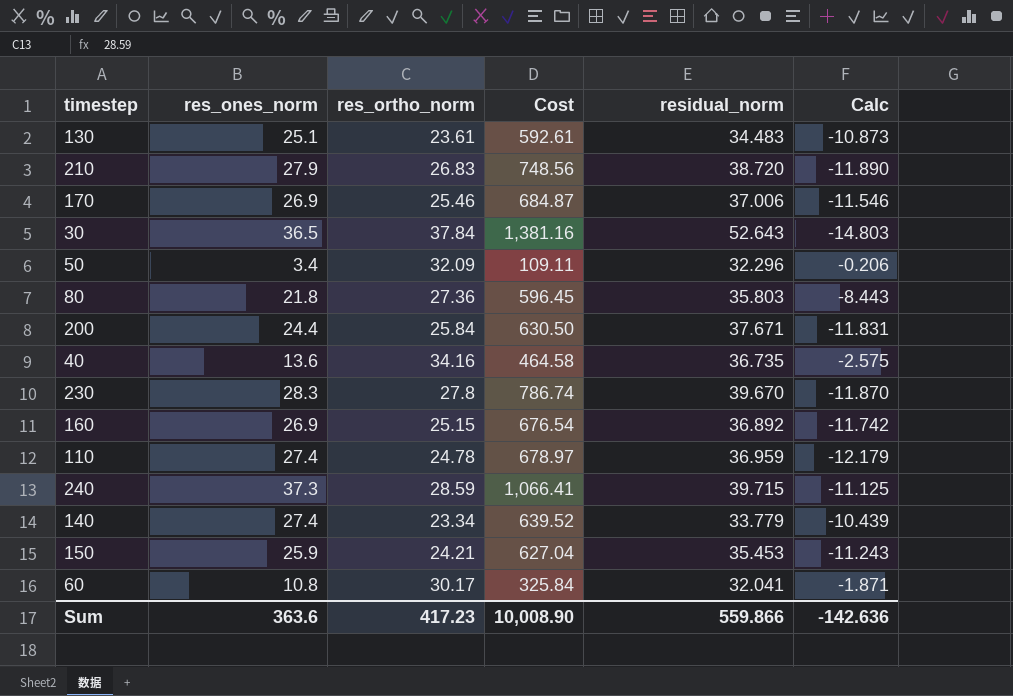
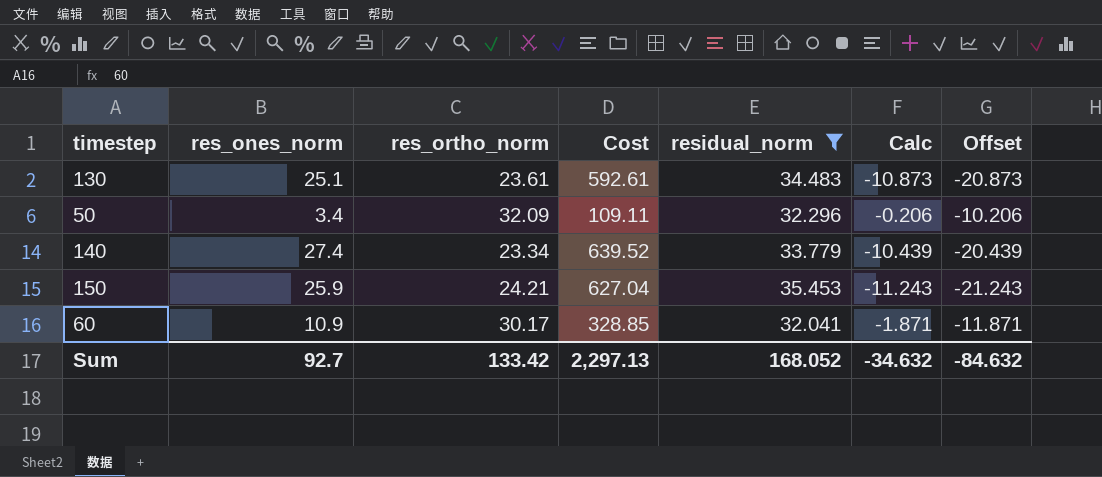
filter: none -> residual_norm <= 35.453
column Offset | formula: none -> [Calc] - 10
60 | res_ones_norm: 10.8 -> 10.9
60 | Cost: 325.84 -> 328.85
Sum | res_ones_norm: 363.6 -> 92.7
Sum | res_ortho_norm: 417.23 -> 133.42
Sum | Cost: 10,008.90 -> 2,297.13
Sum | residual_norm: 559.866 -> 168.052
Sum | Calc: -142.636 -> -34.632

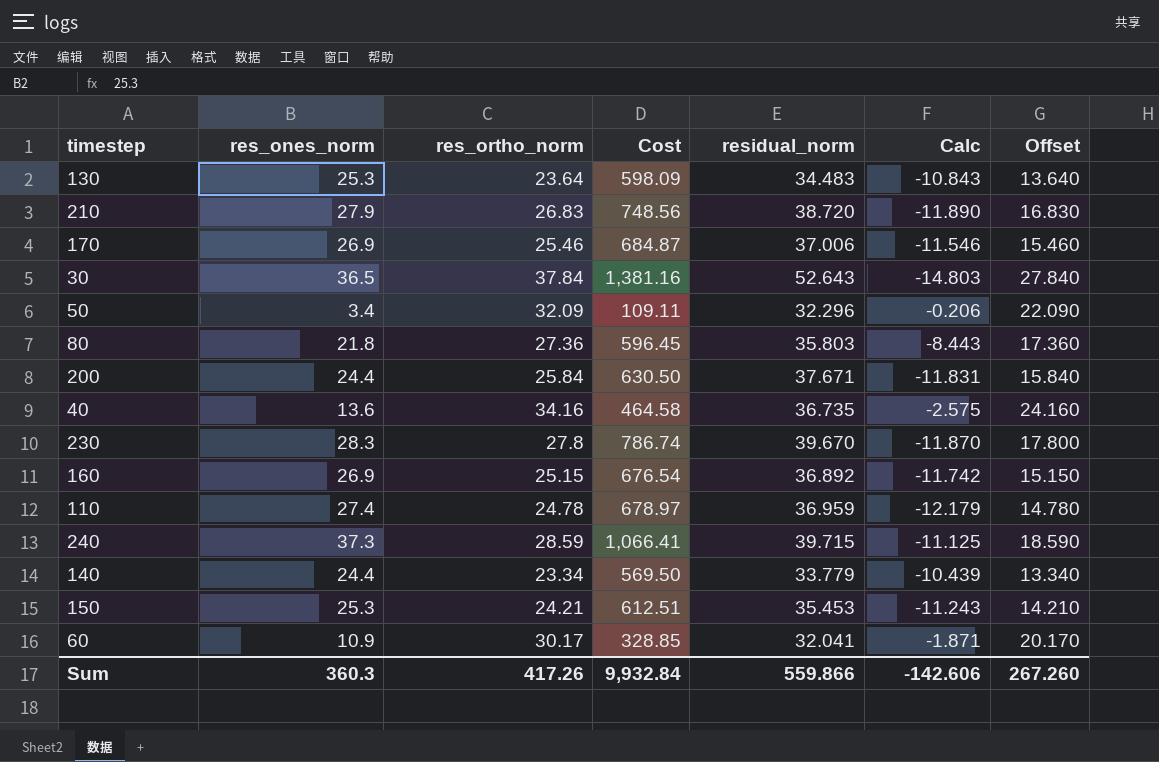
filter: residual_norm <= 35.453 -> none
column Offset | formula: [Calc] - 10 -> [res_ortho_norm] - 10
130 | res_ones_norm: 25.1 -> 25.3
130 | res_ortho_norm: 23.61 -> 23.64
130 | Cost: 592.61 -> 598.09
130 | Calc: -10.873 -> -10.843
140 | res_ones_norm: 27.4 -> 24.4
140 | Cost: 639.52 -> 569.50
150 | res_ones_norm: 25.9 -> 25.3
150 | Cost: 627.04 -> 612.51
Sum | res_ones_norm: 92.7 -> 360.3
Sum | res_ortho_norm: 133.42 -> 417.26
Sum | Cost: 2,297.13 -> 9,932.84
Sum | residual_norm: 168.052 -> 559.866
Sum | Calc: -34.632 -> -142.606
Sum | Offset: -84.632 -> 267.260

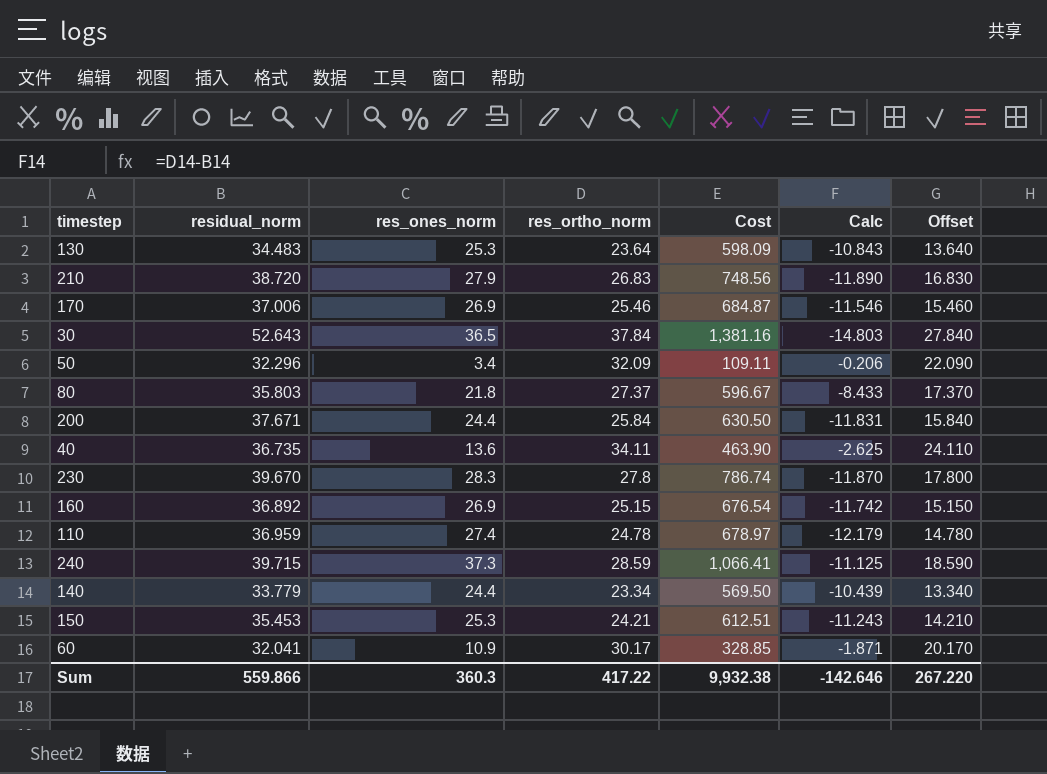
column residual_norm | position: 5 -> 2
80 | res_ortho_norm: 27.36 -> 27.37
80 | Cost: 596.45 -> 596.67
80 | Calc: -8.443 -> -8.433
80 | Offset: 17.360 -> 17.370
40 | res_ortho_norm: 34.16 -> 34.11
40 | Cost: 464.58 -> 463.90
40 | Calc: -2.575 -> -2.625
40 | Offset: 24.160 -> 24.110
Sum | res_ortho_norm: 417.26 -> 417.22
Sum | Cost: 9,932.84 -> 9,932.38
Sum | Calc: -142.606 -> -142.646
Sum | Offset: 267.260 -> 267.220

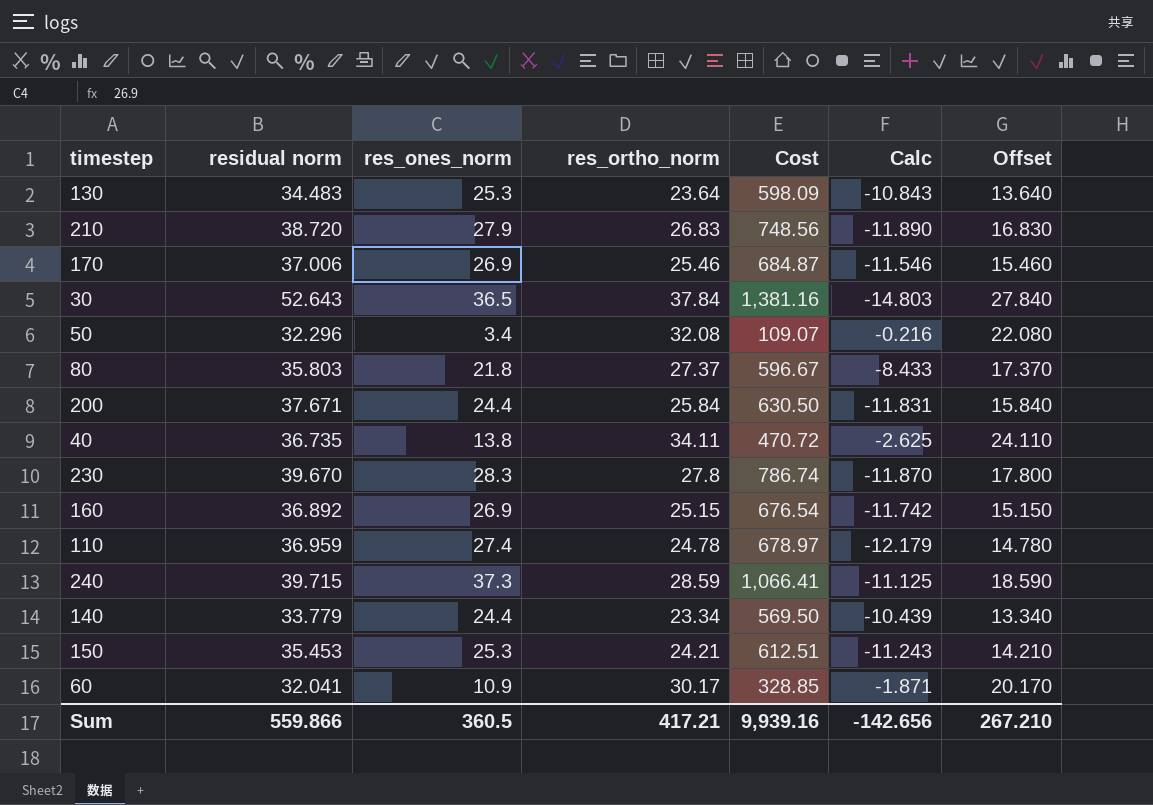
column name: residual_norm -> residual norm
50 | res_ortho_norm: 32.09 -> 32.08
50 | Cost: 109.11 -> 109.07
50 | Calc: -0.206 -> -0.216
50 | Offset: 22.090 -> 22.080
40 | res_ones_norm: 13.6 -> 13.8
40 | Cost: 463.90 -> 470.72
Sum | res_ones_norm: 360.3 -> 360.5
Sum | res_ortho_norm: 417.22 -> 417.21
Sum | Cost: 9,932.38 -> 9,939.16
Sum | Calc: -142.646 -> -142.656
Sum | Offset: 267.220 -> 267.210

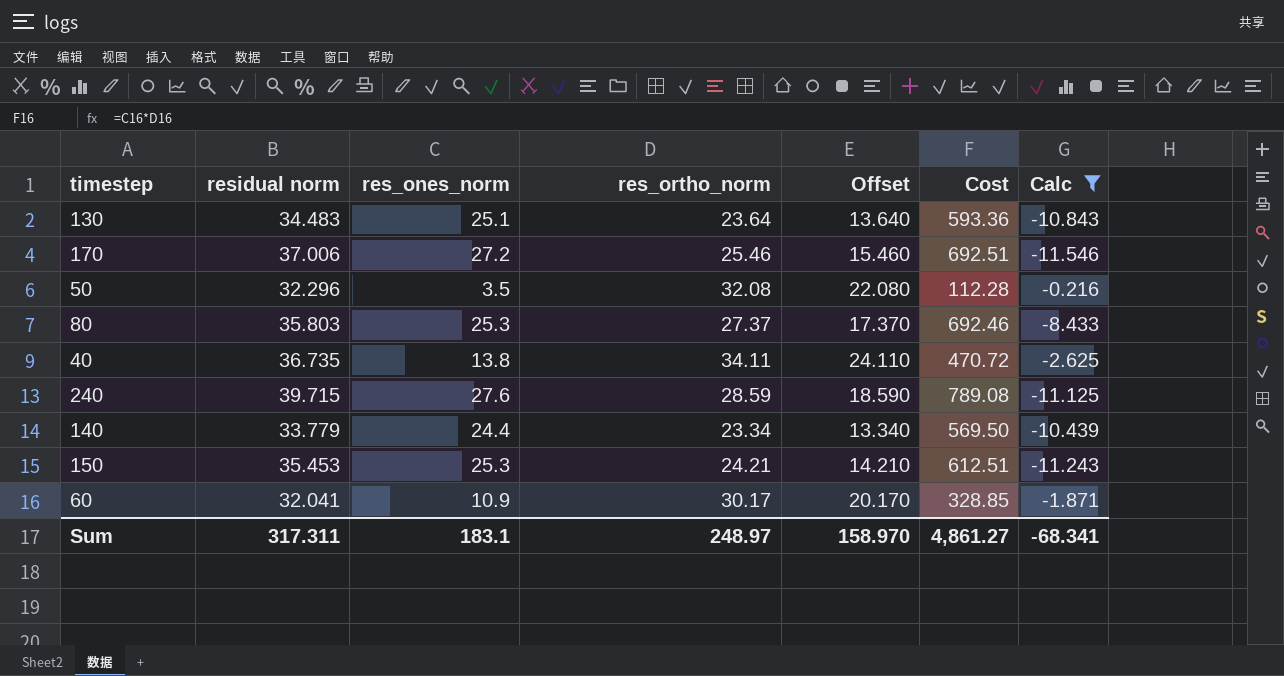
filter: none -> Calc >= -11.546
column Offset | position: 7 -> 5
130 | res_ones_norm: 25.3 -> 25.1
130 | Cost: 598.09 -> 593.36
170 | res_ones_norm: 26.9 -> 27.2
170 | Cost: 684.87 -> 692.51
50 | res_ones_norm: 3.4 -> 3.5
50 | Cost: 109.07 -> 112.28
80 | res_ones_norm: 21.8 -> 25.3
80 | Cost: 596.67 -> 692.46
240 | res_ones_norm: 37.3 -> 27.6
240 | Cost: 1,066.41 -> 789.08
Sum | residual norm: 559.866 -> 317.311
Sum | res_ones_norm: 360.5 -> 183.1
Sum | res_ortho_norm: 417.21 -> 248.97
Sum | Offset: 267.210 -> 158.970
Sum | Cost: 9,939.16 -> 4,861.27
Sum | Calc: -142.656 -> -68.341

